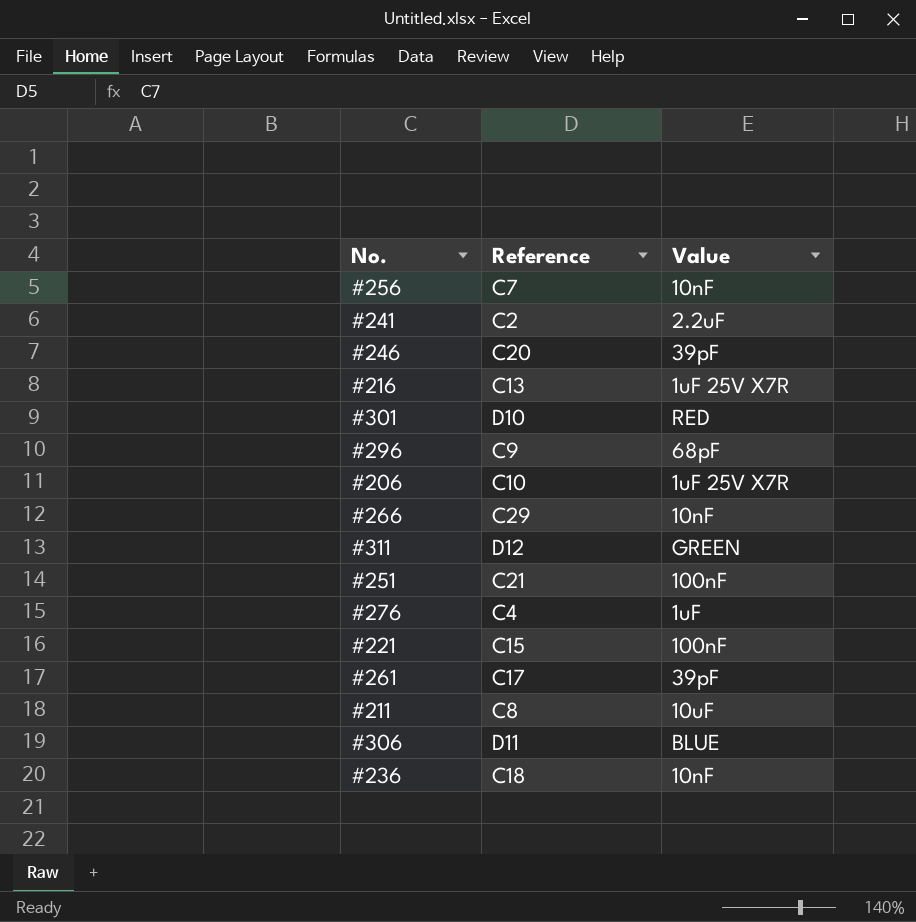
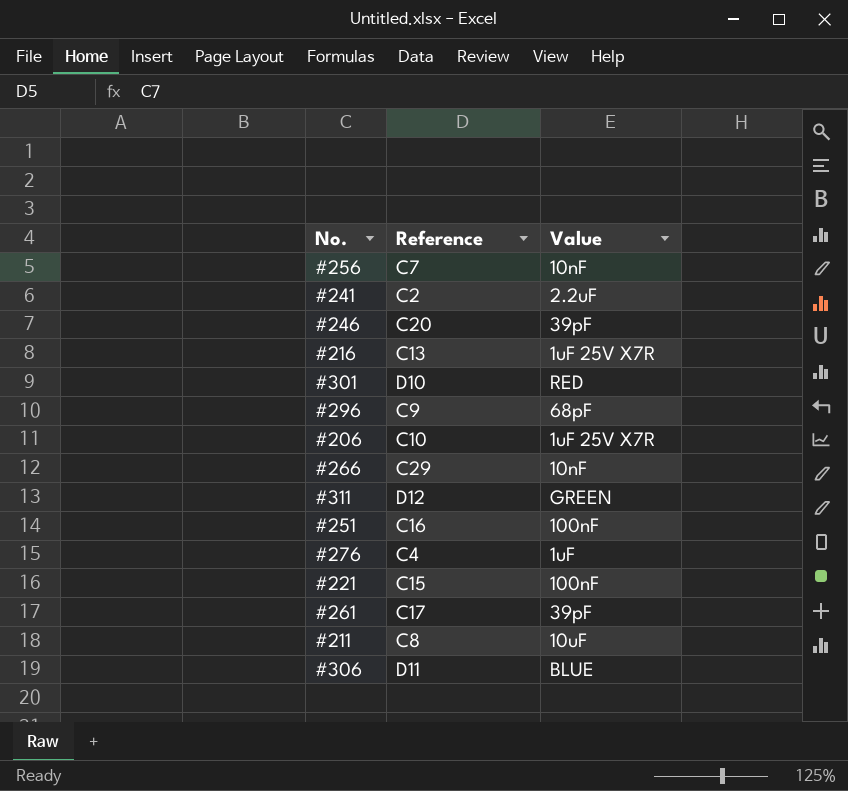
row #236: C18 | 10nF -> none
#251 | Reference: C21 -> C16

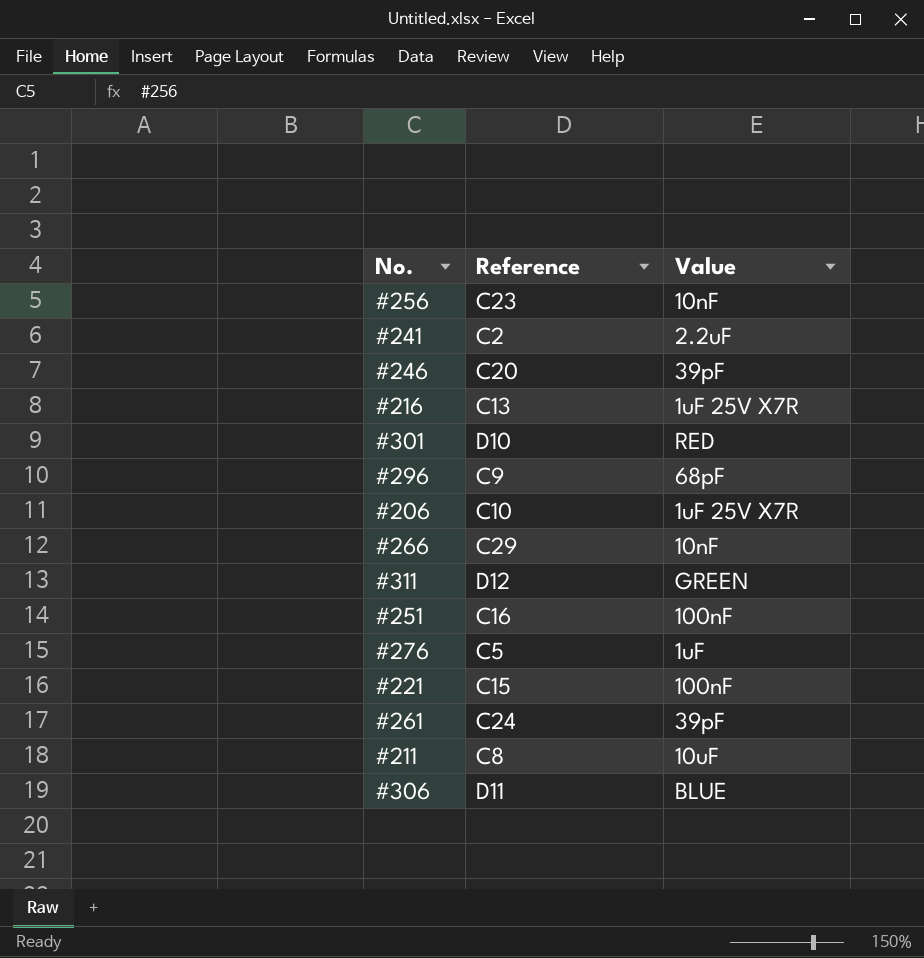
#256 | Reference: C7 -> C23
#276 | Reference: C4 -> C5
#261 | Reference: C17 -> C24

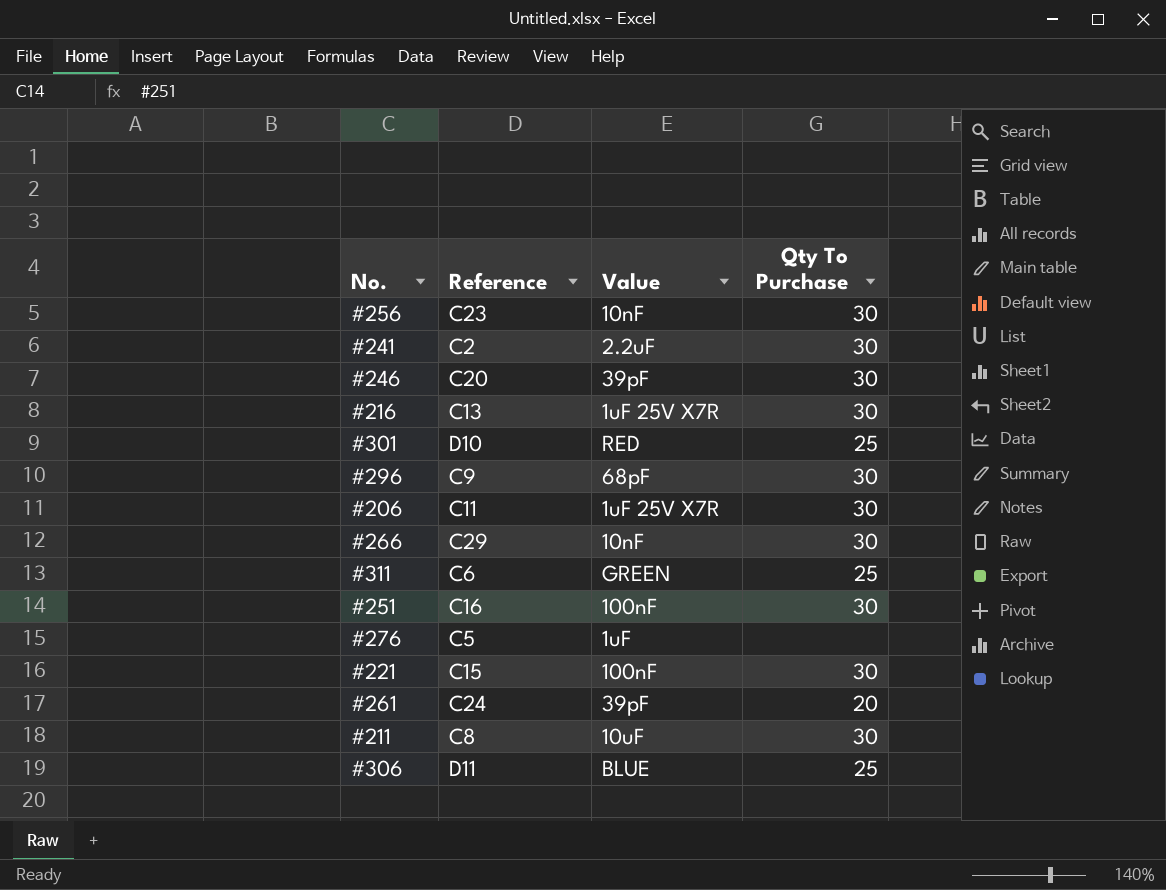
column Qty To Purchase | position: none -> 4
#206 | Reference: C10 -> C11
#311 | Reference: D12 -> C6

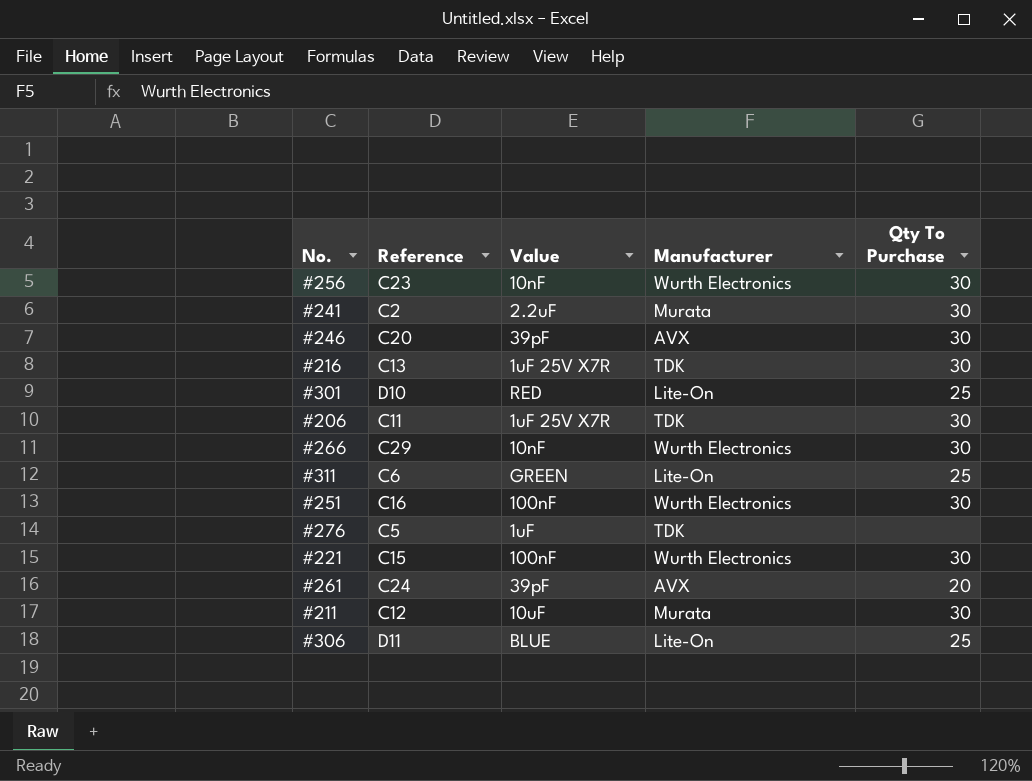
column Manufacturer | position: none -> 4
row #296: C9 | 68pF | 30 -> none
#211 | Reference: C8 -> C12

